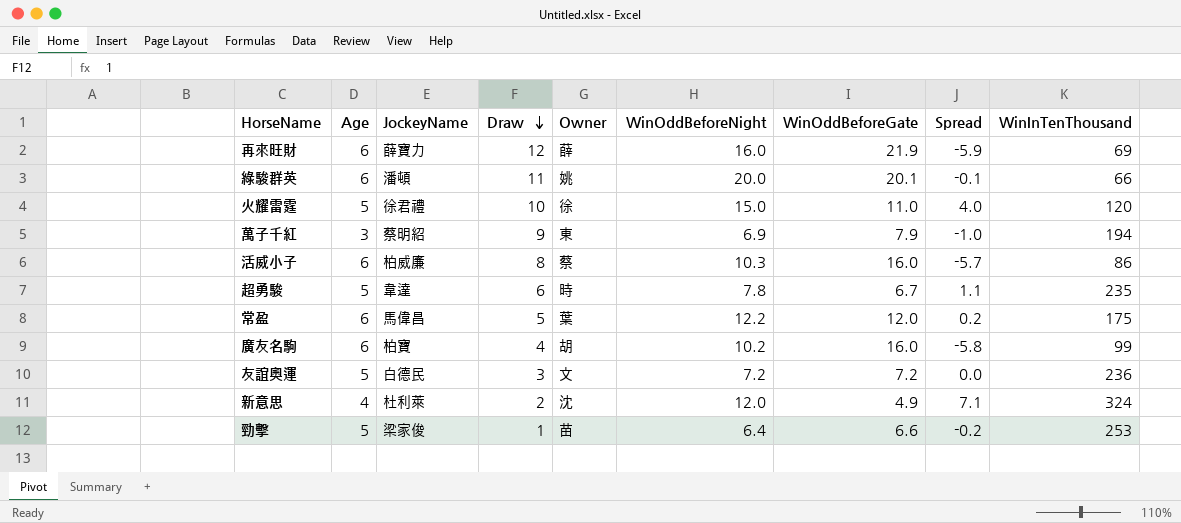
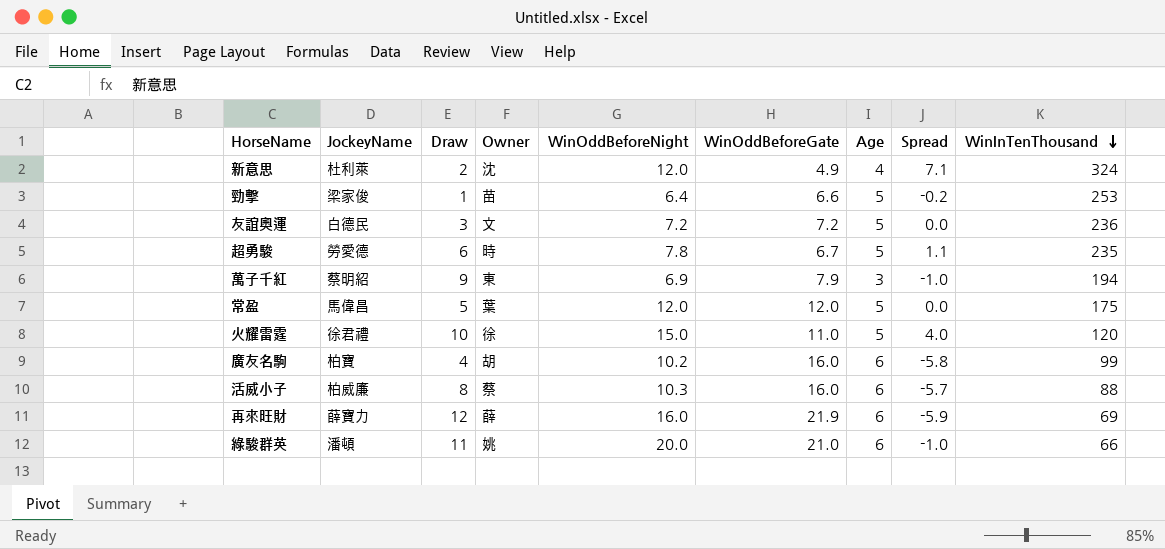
row order: Draw descending -> WinInTenThousand descending
column Age | position: 2 -> 7
超勇駿 | JockeyName: 韋達 -> 勞愛德
常盈 | WinOddBeforeNight: 12.2 -> 12.0
常盈 | Age: 6 -> 5
常盈 | Spread: 0.2 -> 0.0
活威小子 | WinInTenThousand: 86 -> 88
綠駿群英 | WinOddBeforeGate: 20.1 -> 21.0
綠駿群英 | Spread: -0.1 -> -1.0

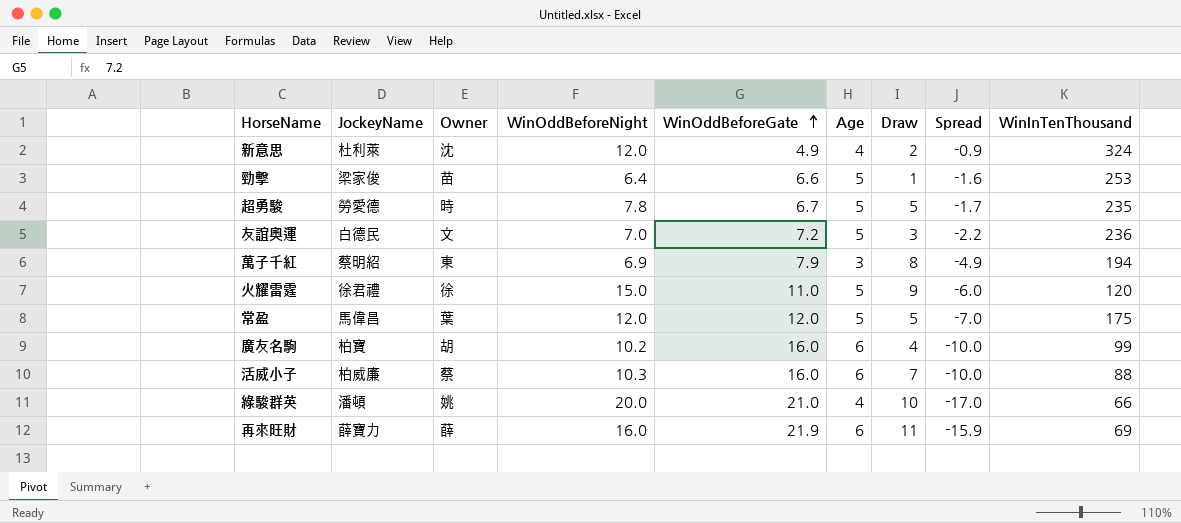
row order: WinInTenThousand descending -> WinOddBeforeGate ascending
column Draw | position: 3 -> 7
column Spread | formula: [WinOddBeforeNight] - [WinOddBeforeGate] -> [Age] - [WinOddBeforeGate]
超勇駿 | Draw: 6 -> 5
友誼奧運 | WinOddBeforeNight: 7.2 -> 7.0
萬子千紅 | Draw: 9 -> 8
火耀雷霆 | Draw: 10 -> 9
活威小子 | Draw: 8 -> 7
綠駿群英 | Age: 6 -> 4
綠駿群英 | Draw: 11 -> 10
再來旺財 | Draw: 12 -> 11

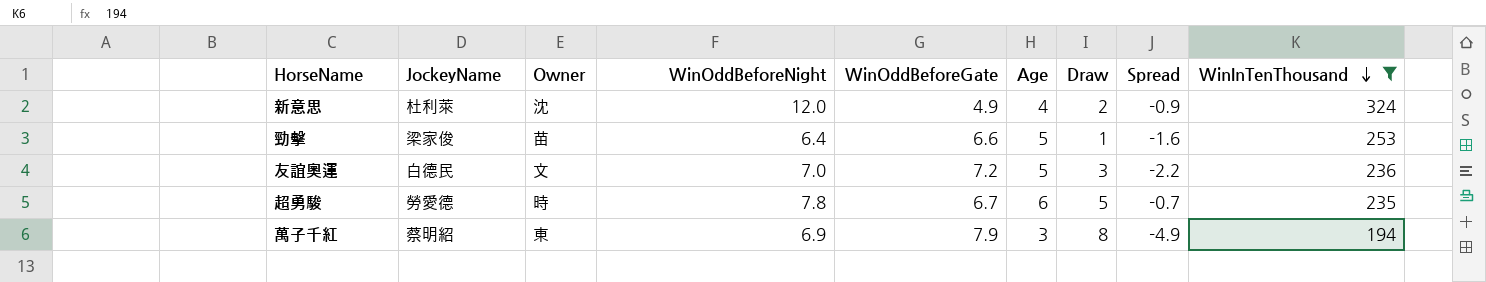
filter: none -> WinInTenThousand >= 194
row order: WinOddBeforeGate ascending -> WinInTenThousand descending
超勇駿 | Age: 5 -> 6
超勇駿 | Spread: -1.7 -> -0.7

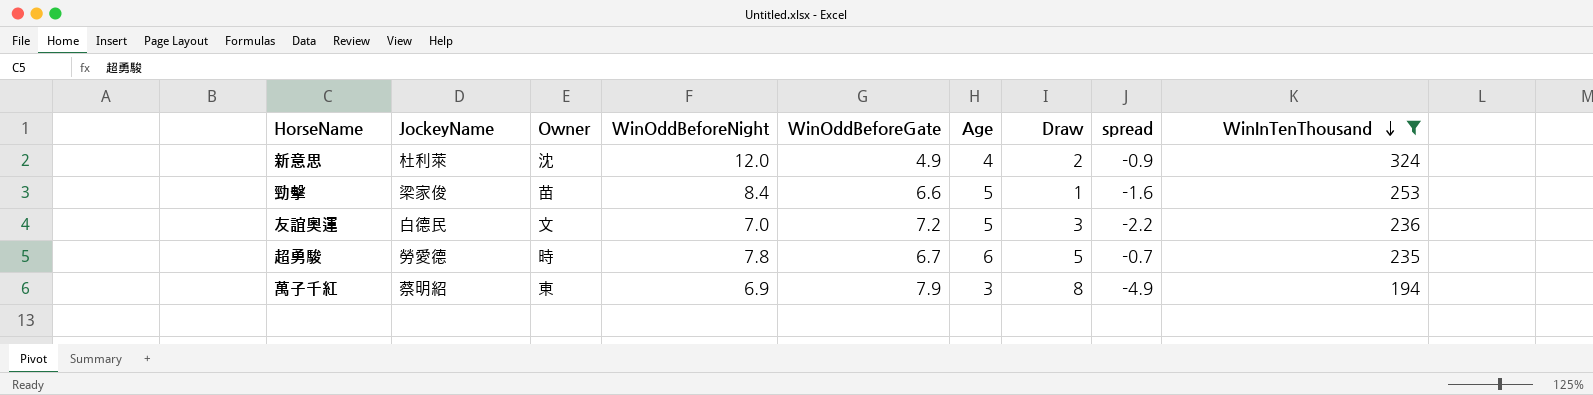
column name: Spread -> spread
勁擊 | WinOddBeforeNight: 6.4 -> 8.4

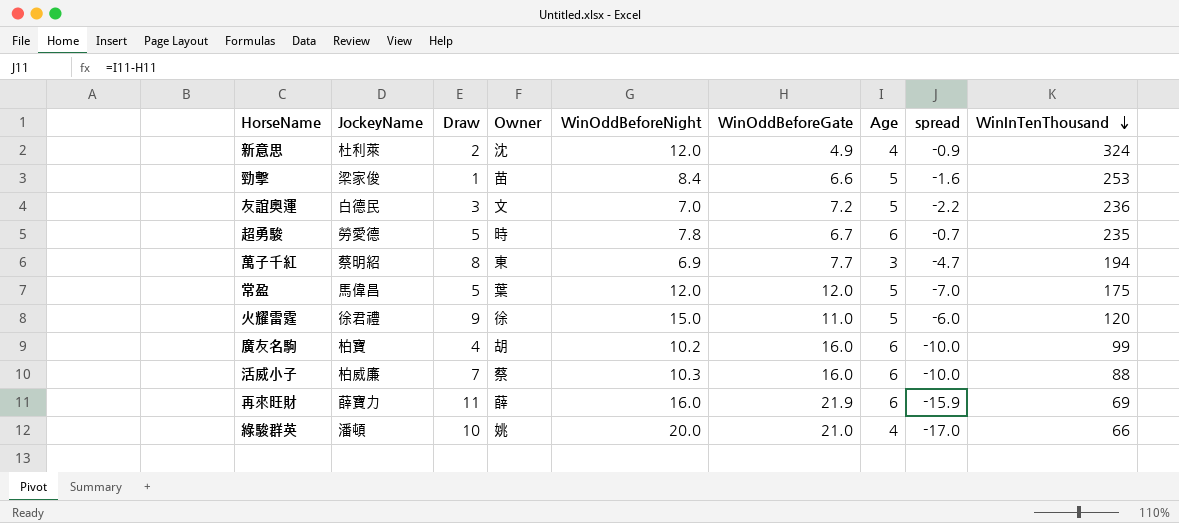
filter: WinInTenThousand >= 194 -> none
column Draw | position: 7 -> 3
萬子千紅 | WinOddBeforeGate: 7.9 -> 7.7
萬子千紅 | spread: -4.9 -> -4.7

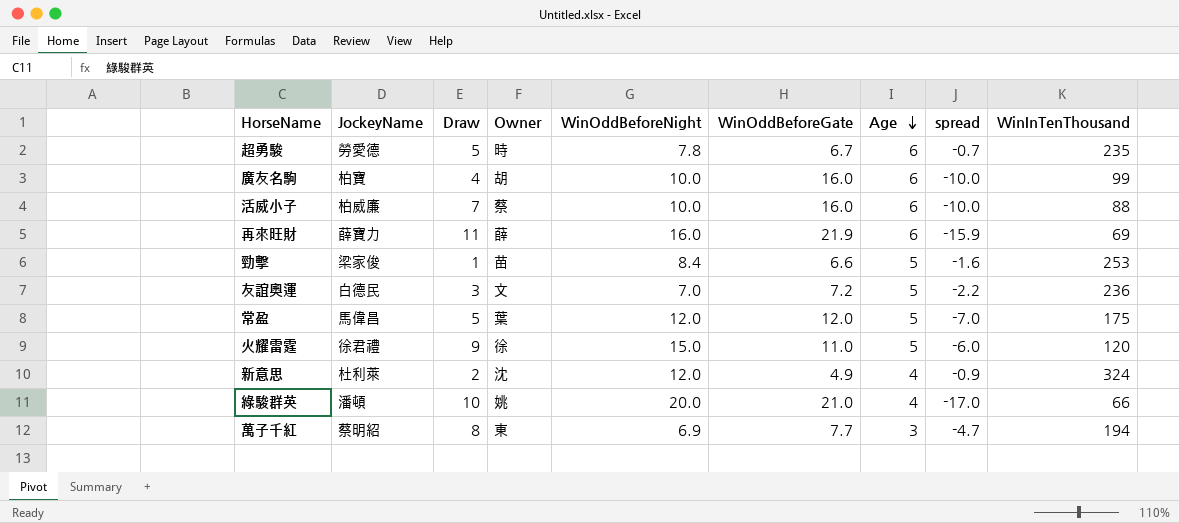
row order: WinInTenThousand descending -> Age descending
廣友名駒 | WinOddBeforeNight: 10.2 -> 10.0
活威小子 | WinOddBeforeNight: 10.3 -> 10.0

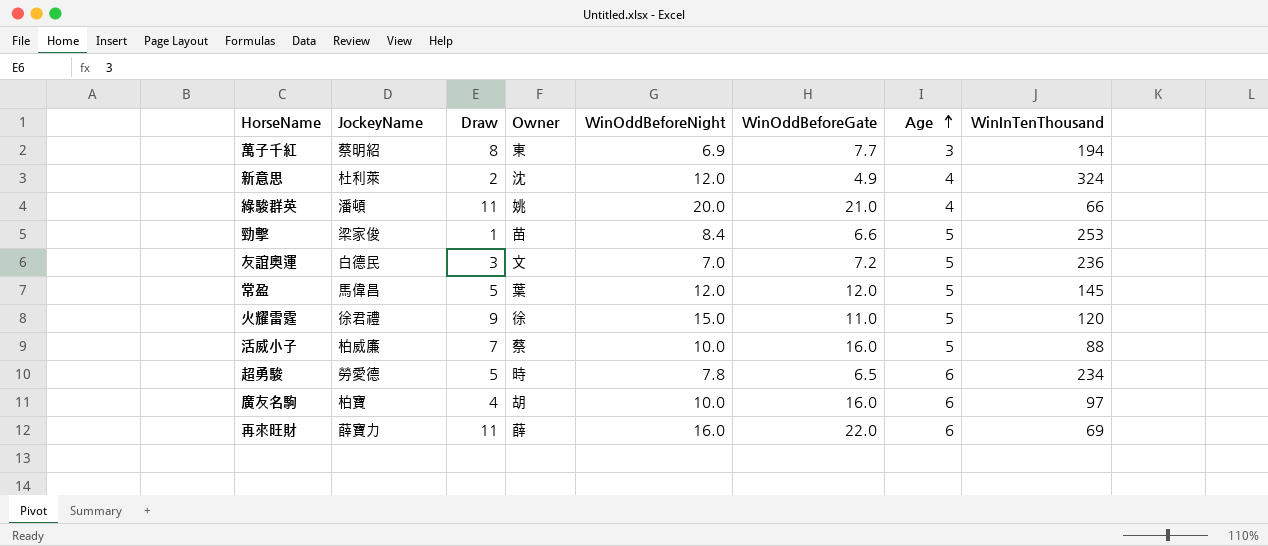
row order: Age descending -> Age ascending
column spread | formula: [Age] - [WinOddBeforeGate] -> none
綠駿群英 | Draw: 10 -> 11
常盈 | WinInTenThousand: 175 -> 145
活威小子 | Age: 6 -> 5
超勇駿 | WinOddBeforeGate: 6.7 -> 6.5
超勇駿 | WinInTenThousand: 235 -> 234
廣友名駒 | WinInTenThousand: 99 -> 97
再來旺財 | WinOddBeforeGate: 21.9 -> 22.0

